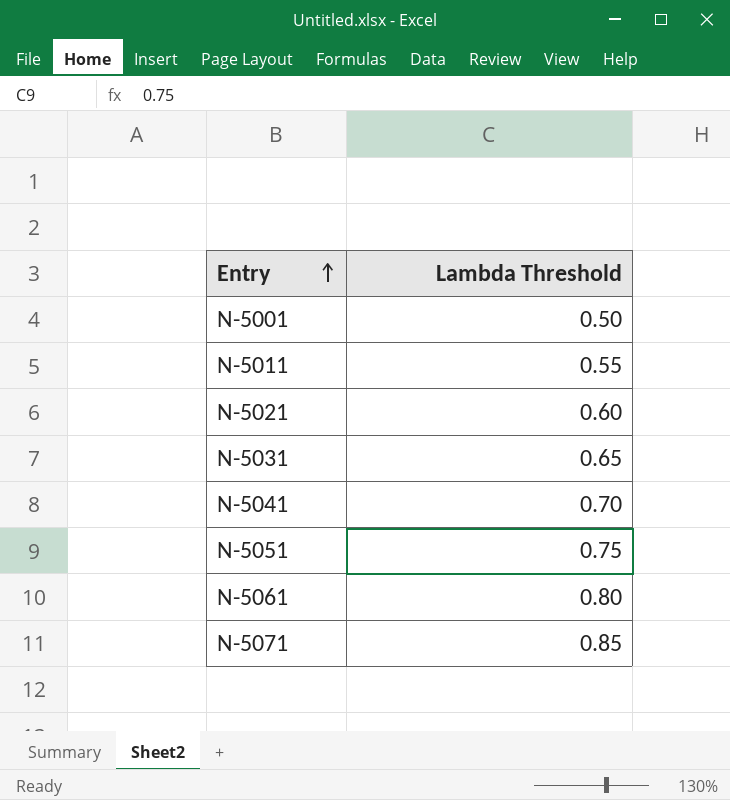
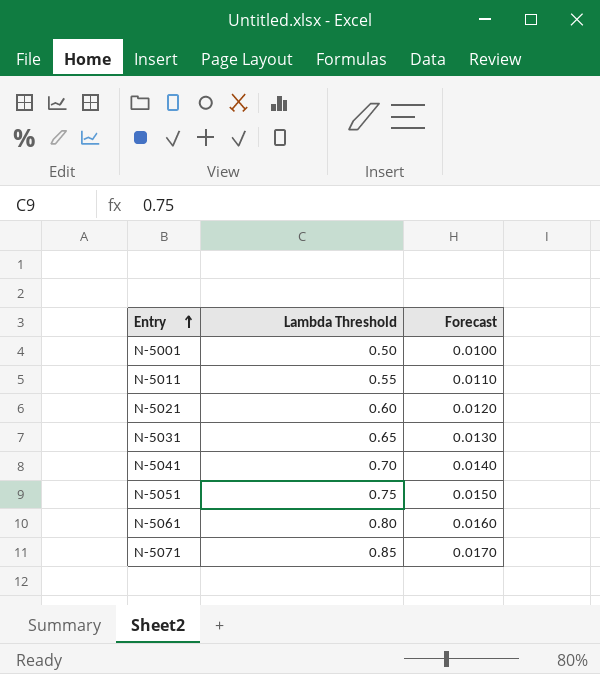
column Forecast | formula: none -> [Lambda Threshold] * 0.02

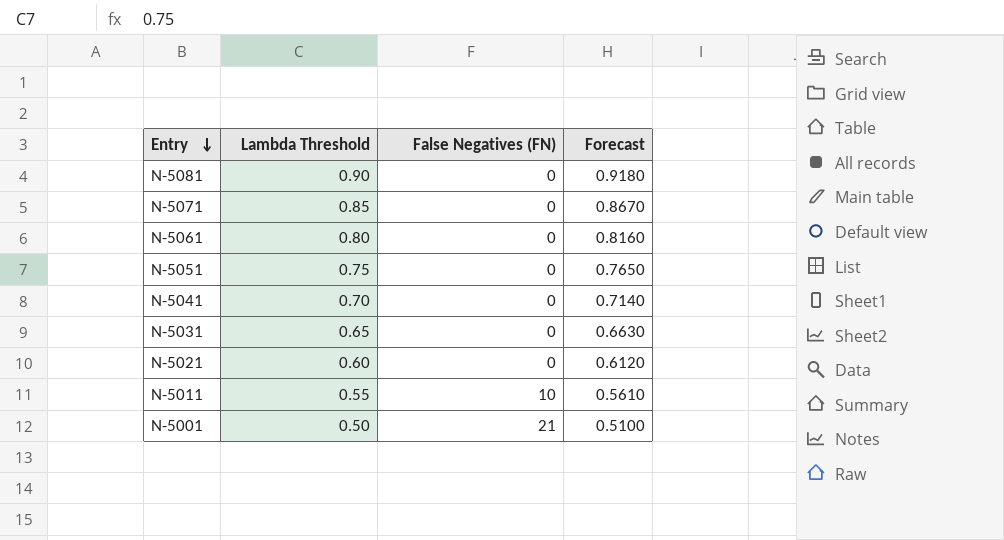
row order: Entry ascending -> Entry descending
column False Negatives (FN) | position: none -> 3
column Forecast | formula: [Lambda Threshold] * 0.02 -> [Lambda Threshold] * 1.02
row N-5081: none -> 0.90 | 0 | 0.9180

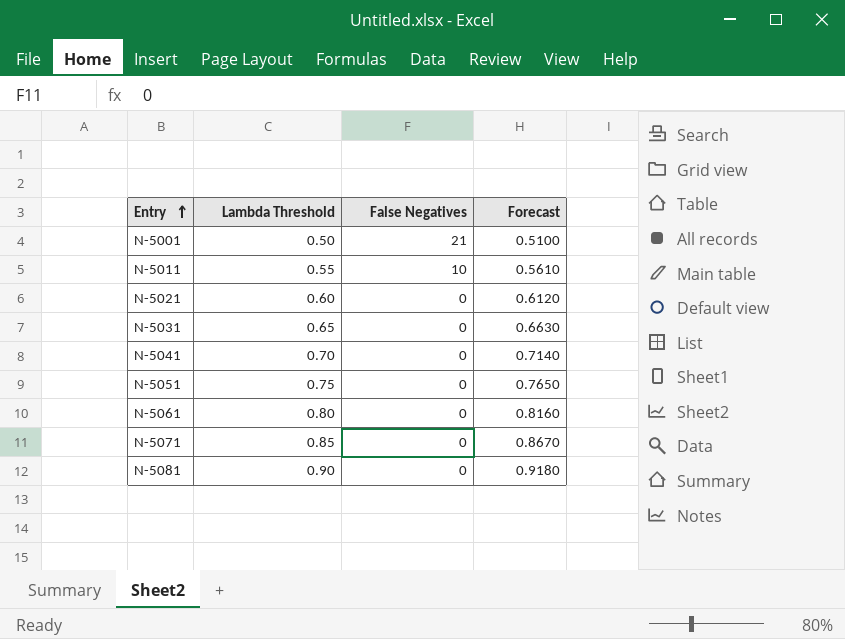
row order: Entry descending -> Entry ascending
column name: False Negatives (FN) -> False Negatives

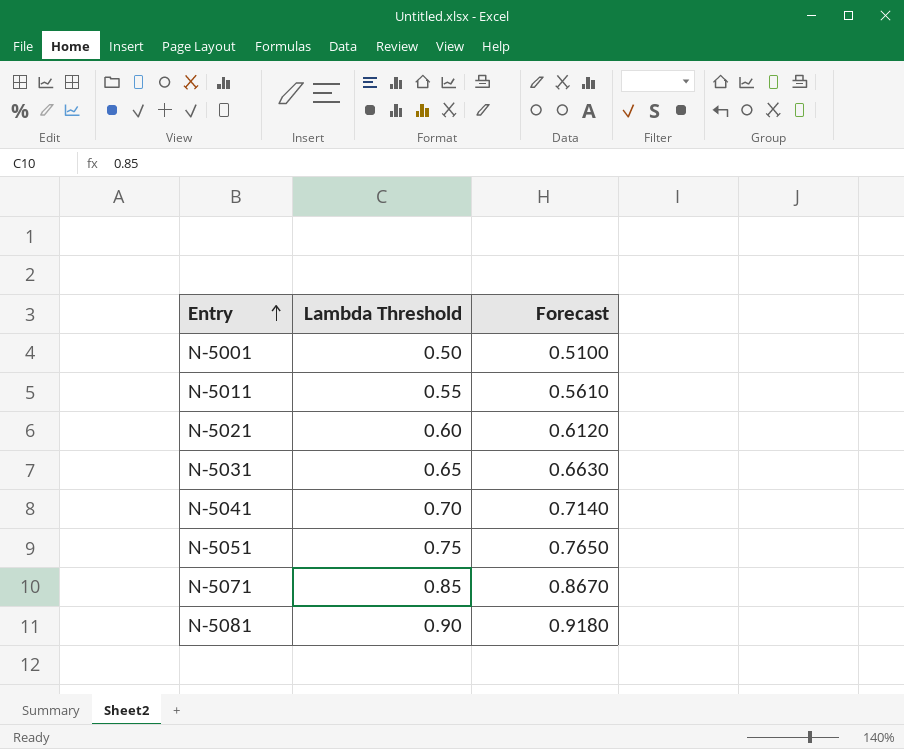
column False Negatives | position: 3 -> none
row N-5061: 0.80 | 0 | 0.8160 -> none

